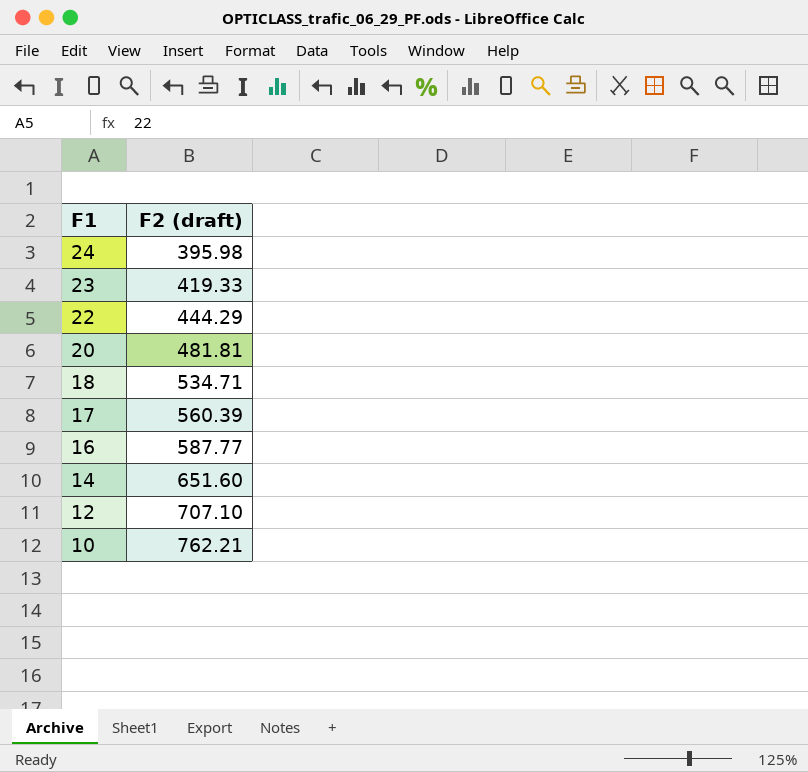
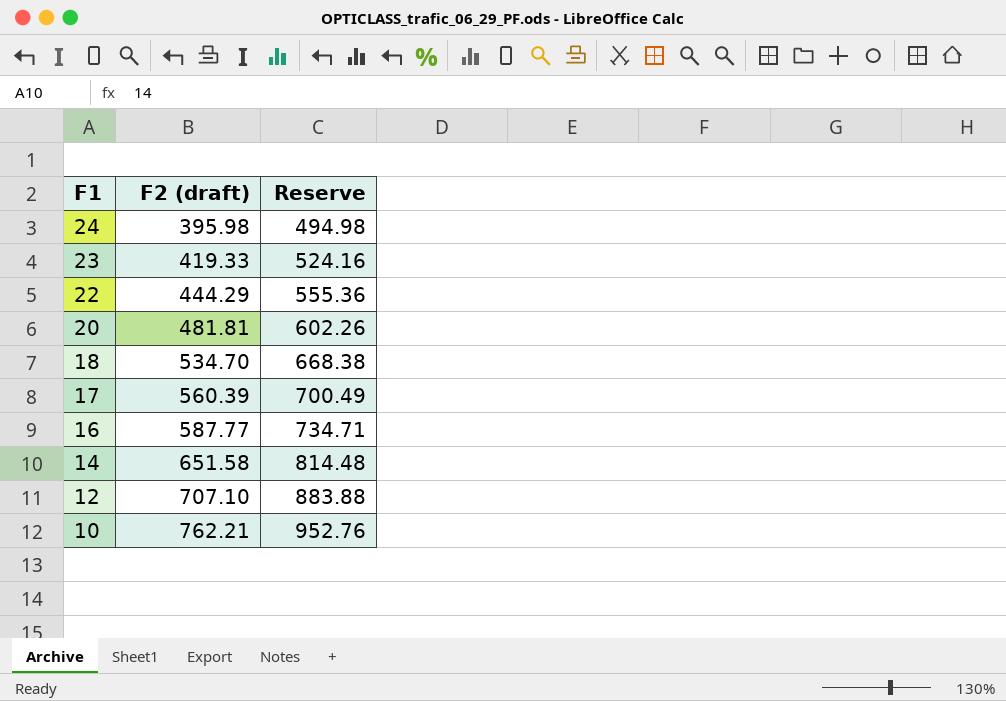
column Reserve | formula: none -> [F2 (draft)] * 1.25
18 | F2 (draft): 534.71 -> 534.70
14 | F2 (draft): 651.60 -> 651.58

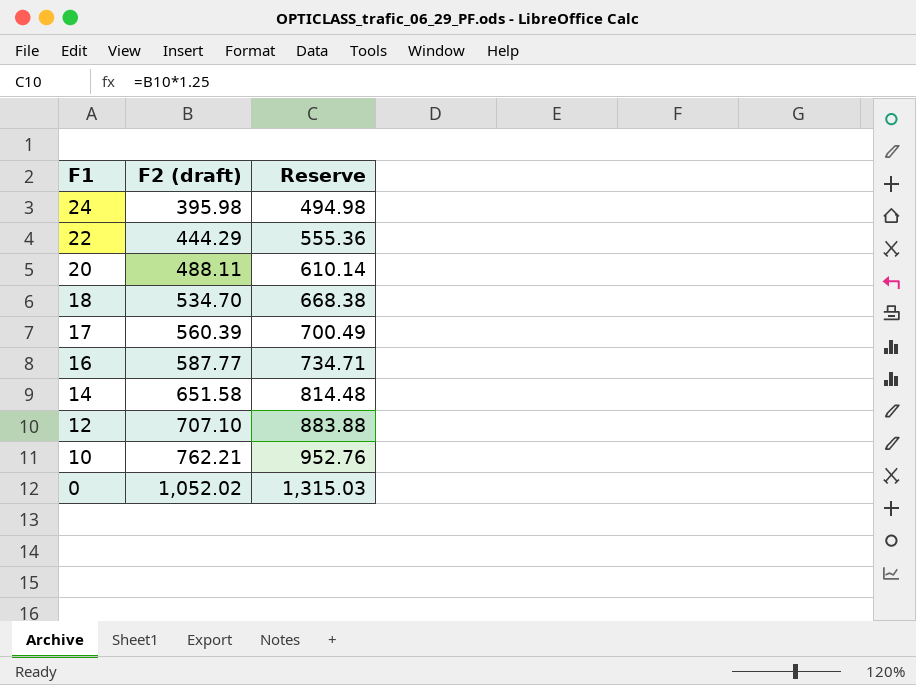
row 23: 419.33 | 524.16 -> none
20 | F2 (draft): 481.81 -> 488.11
20 | Reserve: 602.26 -> 610.14
row 0: none -> 1,052.02 | 1,315.03

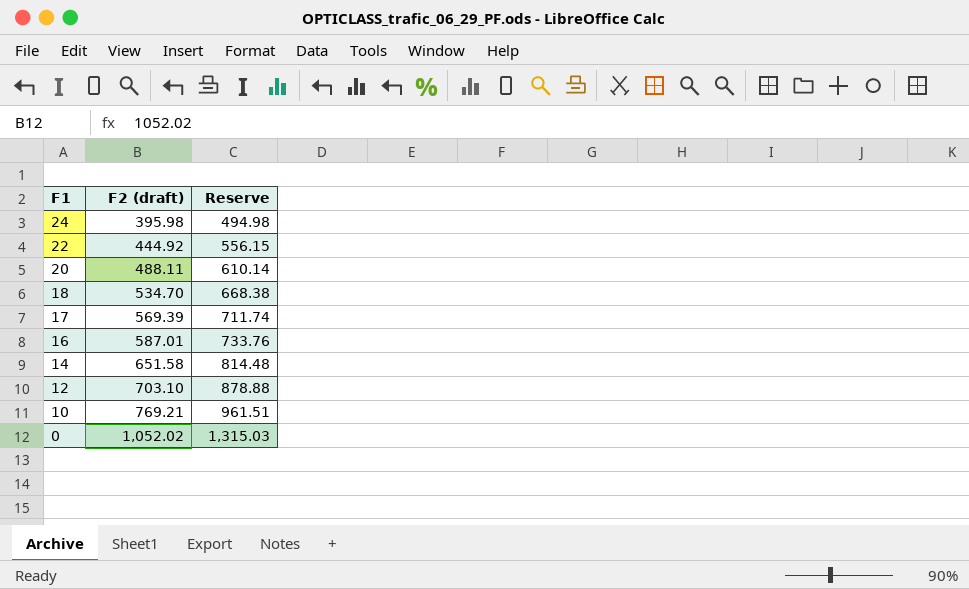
22 | F2 (draft): 444.29 -> 444.92
22 | Reserve: 555.36 -> 556.15
17 | F2 (draft): 560.39 -> 569.39
17 | Reserve: 700.49 -> 711.74
16 | F2 (draft): 587.77 -> 587.01
16 | Reserve: 734.71 -> 733.76
12 | F2 (draft): 707.10 -> 703.10
12 | Reserve: 883.88 -> 878.88
10 | F2 (draft): 762.21 -> 769.21
10 | Reserve: 952.76 -> 961.51

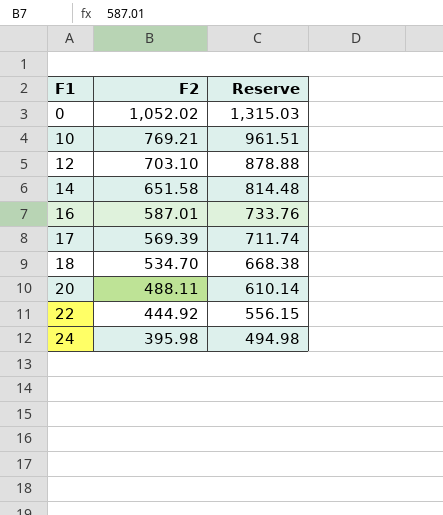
row order: F1 descending -> F1 ascending
column name: F2 (draft) -> F2

